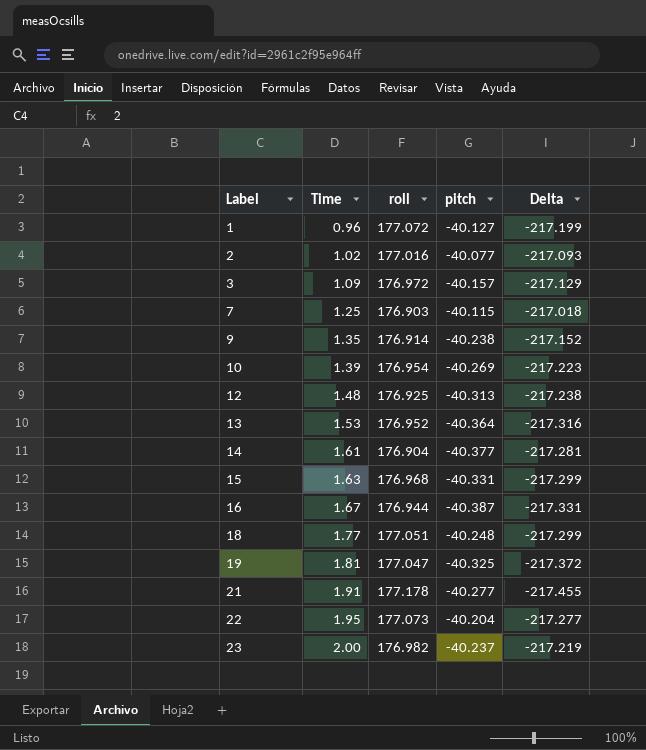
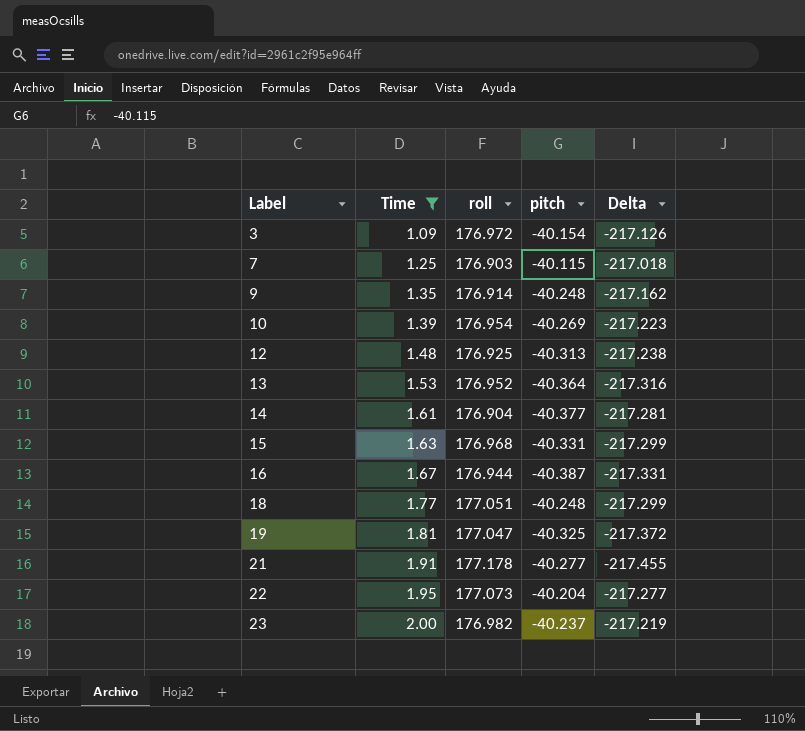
filter: none -> Time >= 1.09
3 | pitch: -40.157 -> -40.154
3 | Delta: -217.129 -> -217.126
9 | pitch: -40.238 -> -40.248
9 | Delta: -217.152 -> -217.162

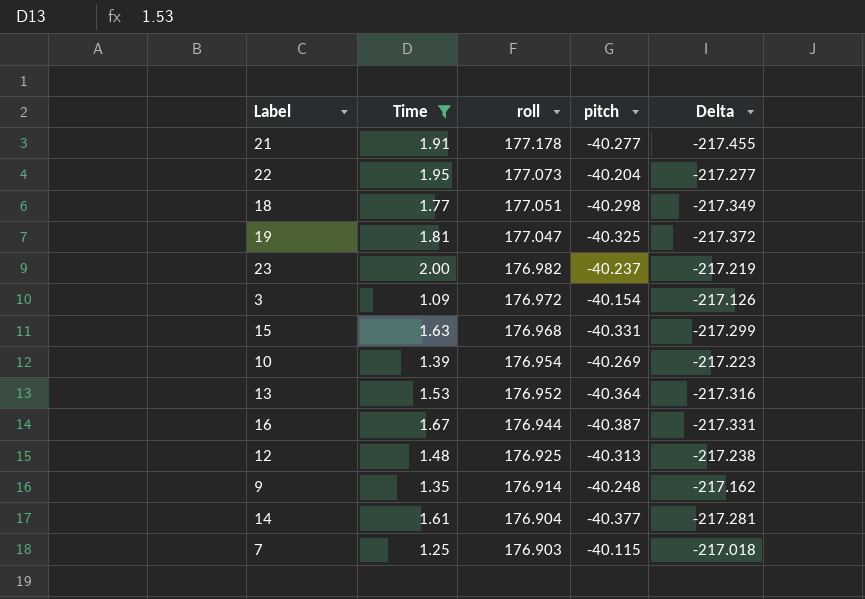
row order: Label ascending -> roll descending
18 | pitch: -40.248 -> -40.298
18 | Delta: -217.299 -> -217.349

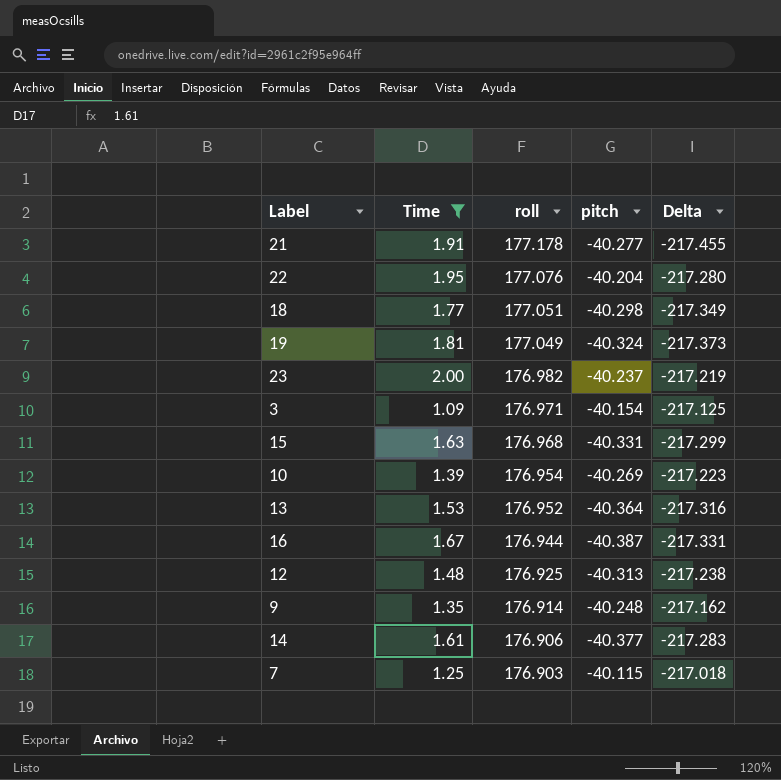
22 | roll: 177.073 -> 177.076
22 | Delta: -217.277 -> -217.280
19 | roll: 177.047 -> 177.049
19 | pitch: -40.325 -> -40.324
19 | Delta: -217.372 -> -217.373
3 | roll: 176.972 -> 176.971
3 | Delta: -217.126 -> -217.125
14 | roll: 176.904 -> 176.906
14 | Delta: -217.281 -> -217.283

